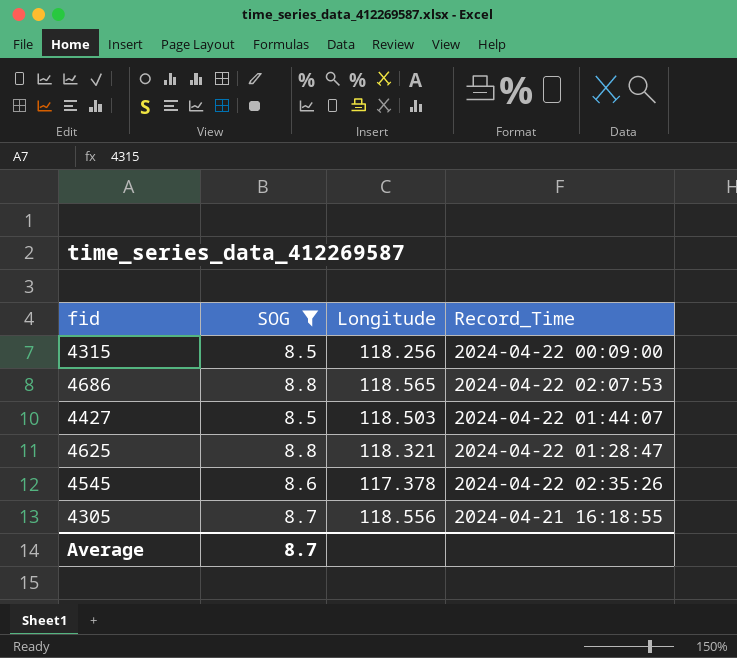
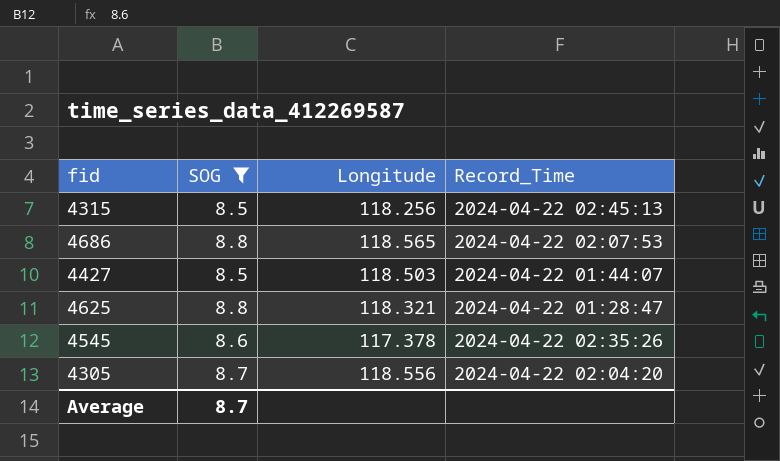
4315 | Record_Time: 2024-04-22 00:09:00 -> 2024-04-22 02:45:13
4305 | Record_Time: 2024-04-21 16:18:55 -> 2024-04-22 02:04:20

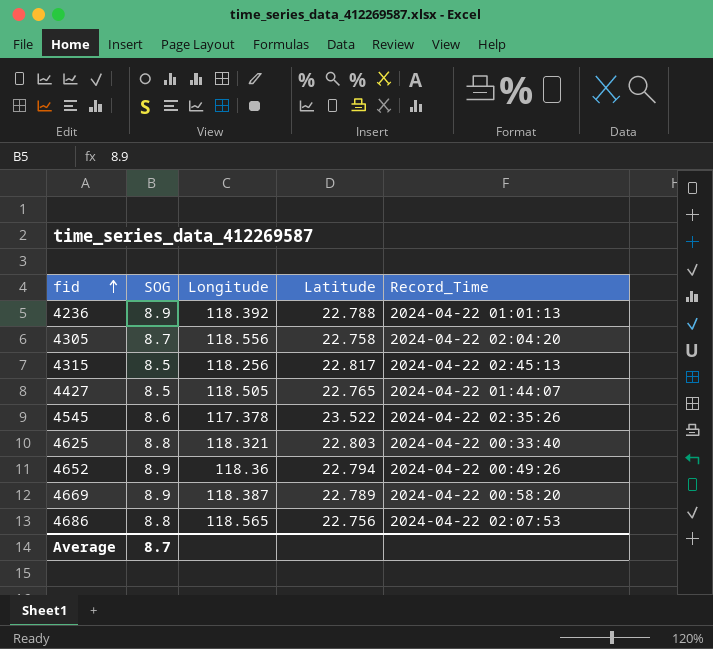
filter: SOG != 8.9 -> none
row order: none -> fid ascending
column Latitude | position: none -> 4
4427 | Longitude: 118.503 -> 118.505
4625 | Record_Time: 2024-04-22 01:28:47 -> 2024-04-22 00:33:40

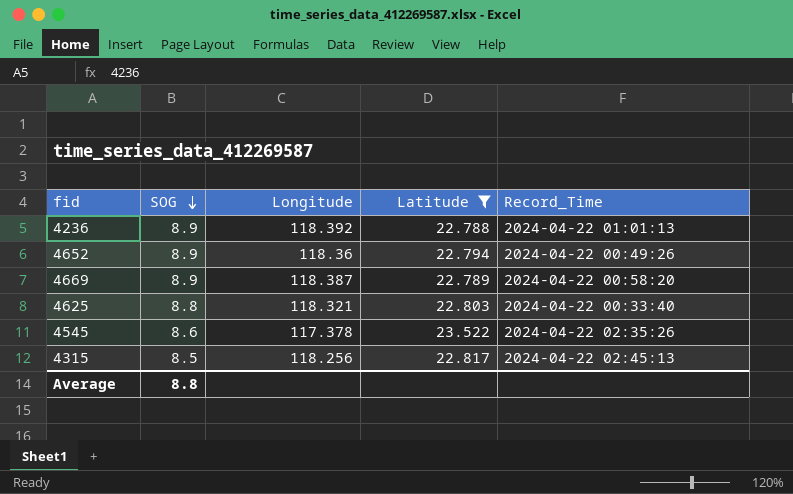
filter: none -> Latitude >= 22.788
row order: fid ascending -> SOG descending
Average | SOG: 8.7 -> 8.8

